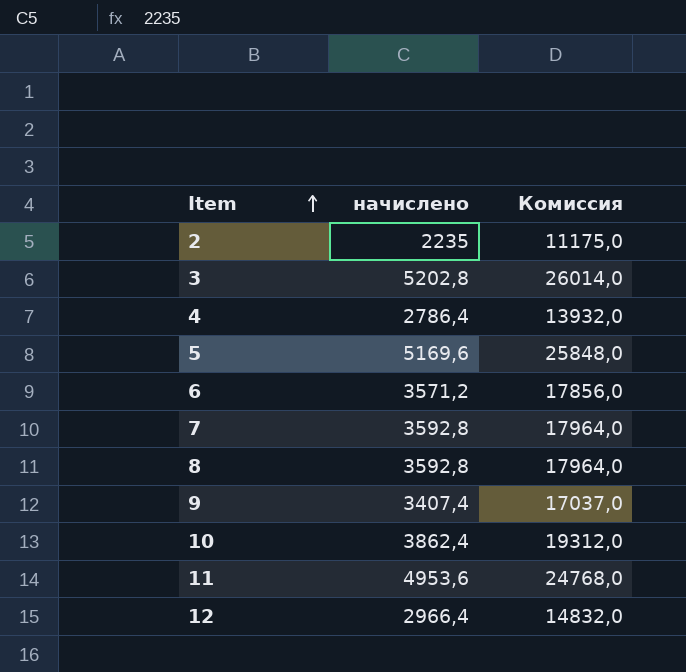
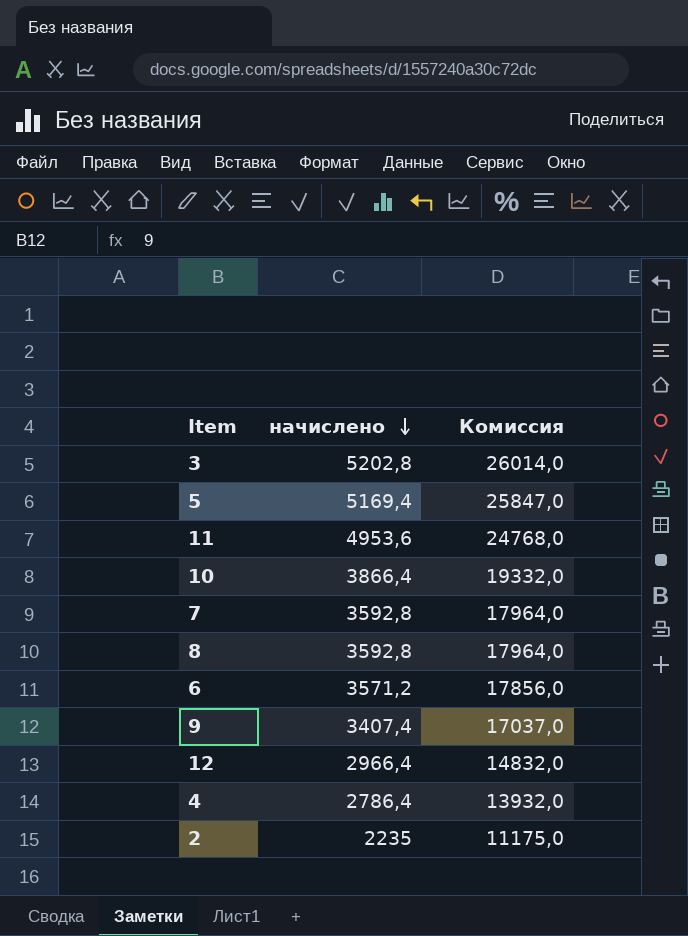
row order: Item ascending -> начислено descending
5 | начислено: 5169,6 -> 5169,4
5 | Комиссия: 25848,0 -> 25847,0
10 | начислено: 3862,4 -> 3866,4
10 | Комиссия: 19312,0 -> 19332,0

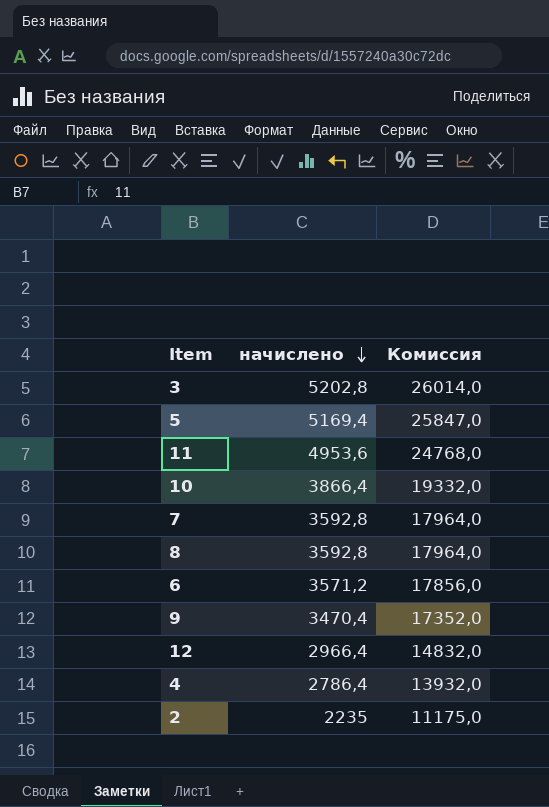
9 | начислено: 3407,4 -> 3470,4
9 | Комиссия: 17037,0 -> 17352,0

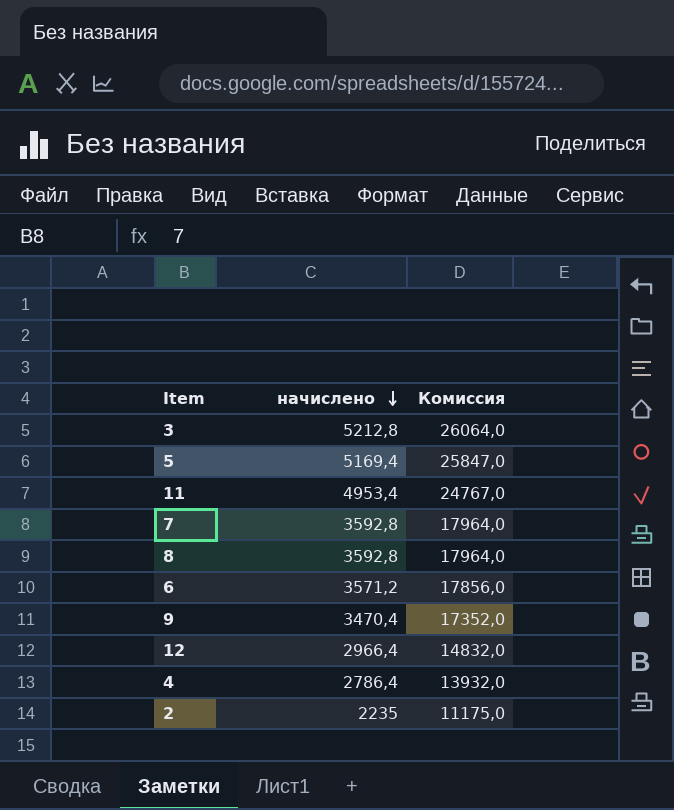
row 10: 3866,4 | 19332,0 -> none
3 | начислено: 5202,8 -> 5212,8
3 | Комиссия: 26014,0 -> 26064,0
11 | начислено: 4953,6 -> 4953,4
11 | Комиссия: 24768,0 -> 24767,0

